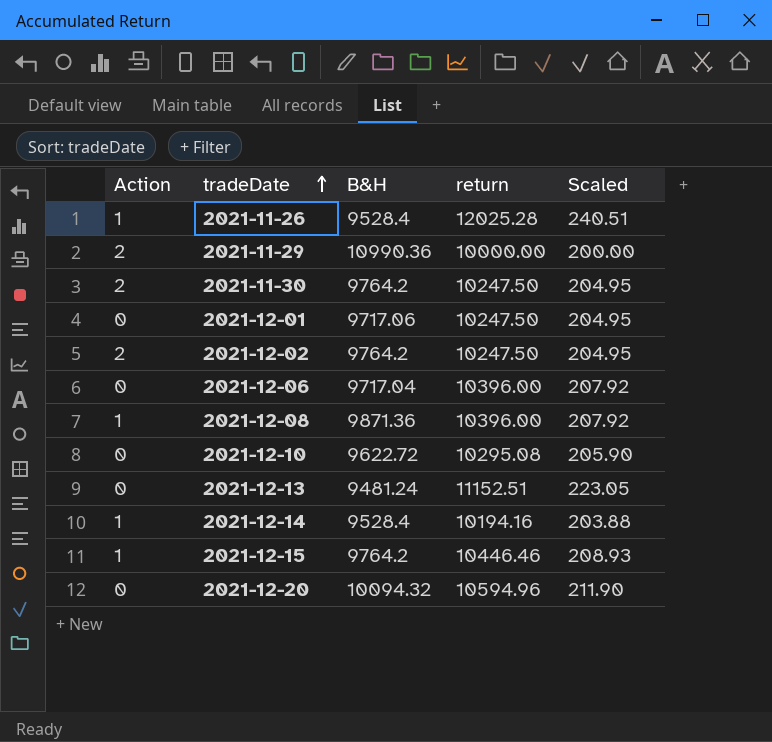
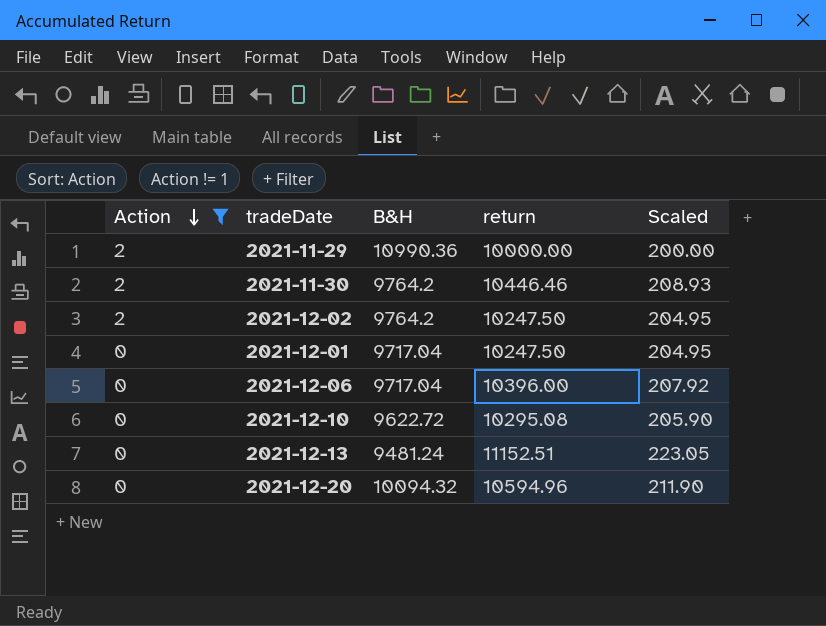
filter: none -> Action != 1
row order: tradeDate ascending -> Action descending
2021-11-30 | return: 10247.50 -> 10446.46
2021-11-30 | Scaled: 204.95 -> 208.93
2021-12-01 | B&H: 9717.06 -> 9717.04

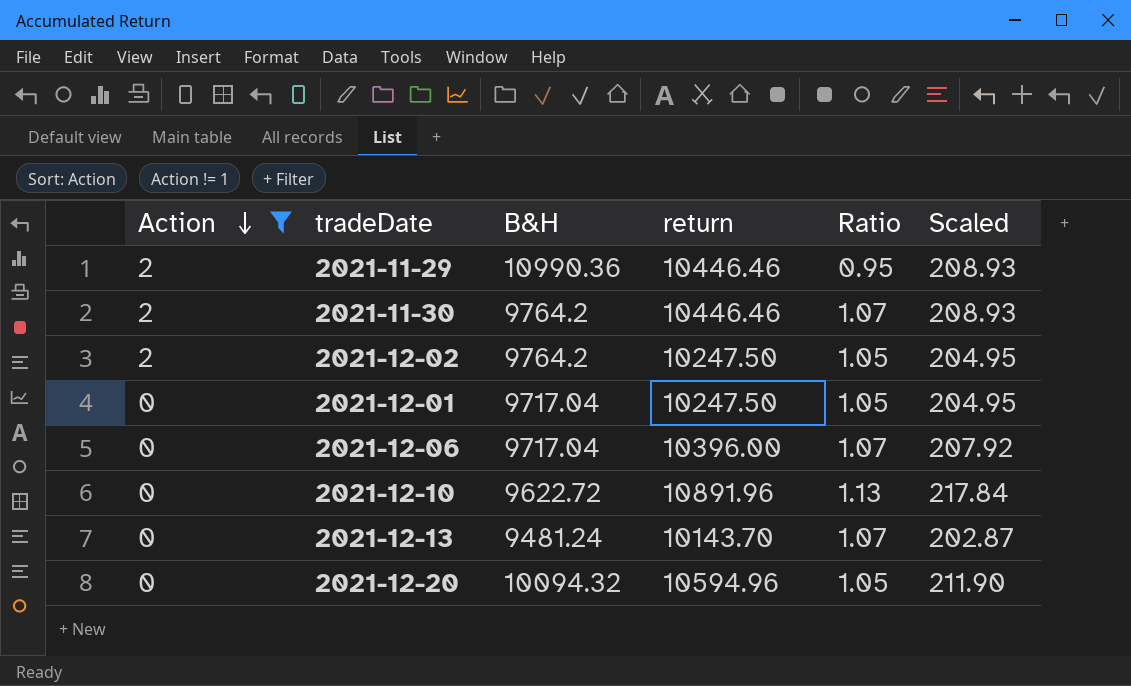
column Ratio | formula: none -> [return] / [B&H]
2021-11-29 | return: 10000.00 -> 10446.46
2021-11-29 | Scaled: 200.00 -> 208.93
2021-12-10 | return: 10295.08 -> 10891.96
2021-12-10 | Scaled: 205.90 -> 217.84
2021-12-13 | return: 11152.51 -> 10143.70
2021-12-13 | Scaled: 223.05 -> 202.87

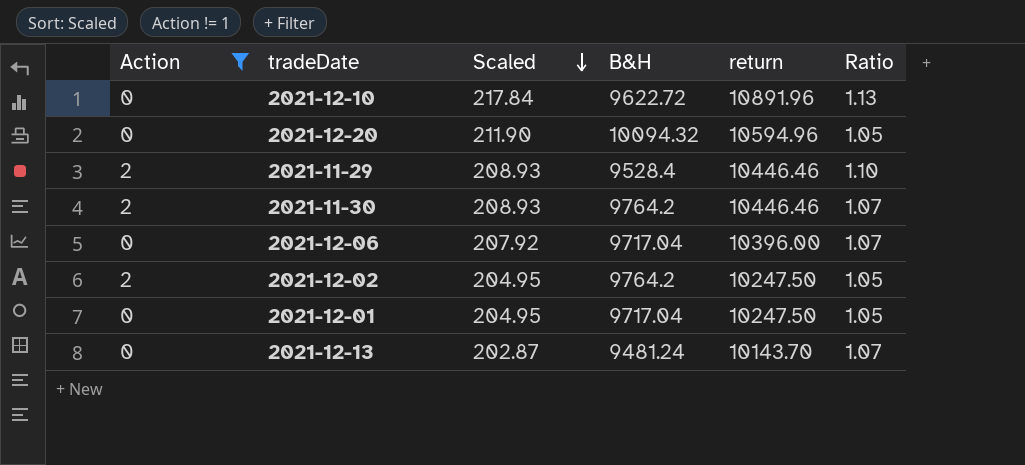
row order: Action descending -> Scaled descending
column Scaled | position: 6 -> 3
2021-11-29 | B&H: 10990.36 -> 9528.4
2021-11-29 | Ratio: 0.95 -> 1.10

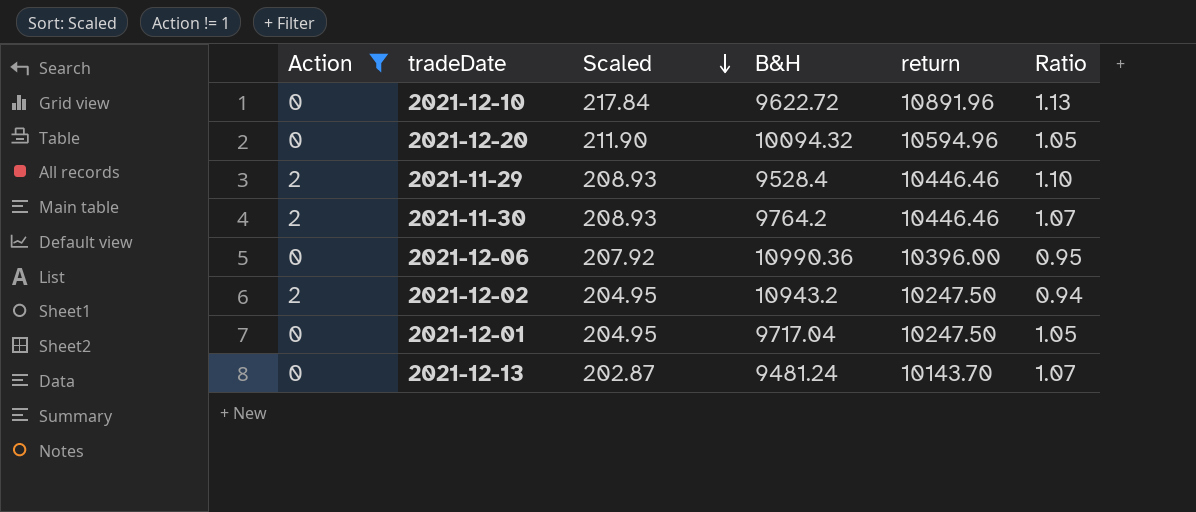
2021-12-06 | B&H: 9717.04 -> 10990.36
2021-12-06 | Ratio: 1.07 -> 0.95
2021-12-02 | B&H: 9764.2 -> 10943.2
2021-12-02 | Ratio: 1.05 -> 0.94

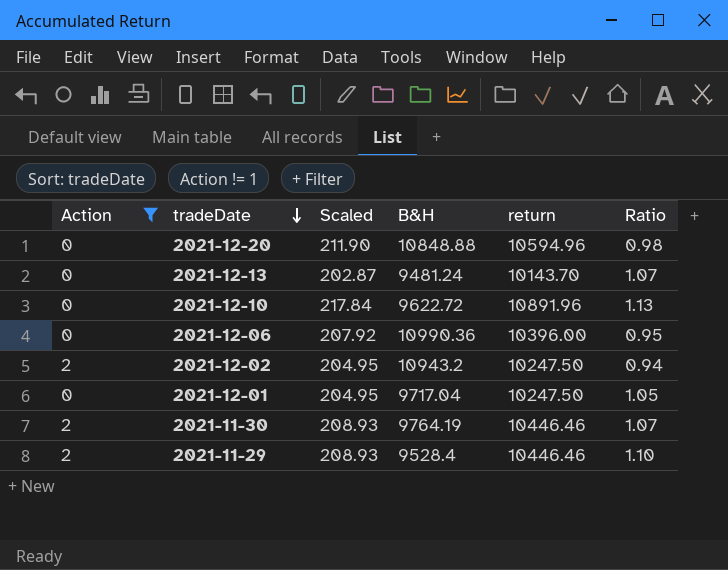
row order: Scaled descending -> tradeDate descending
2021-12-20 | B&H: 10094.32 -> 10848.88
2021-12-20 | Ratio: 1.05 -> 0.98
2021-11-30 | B&H: 9764.2 -> 9764.19

